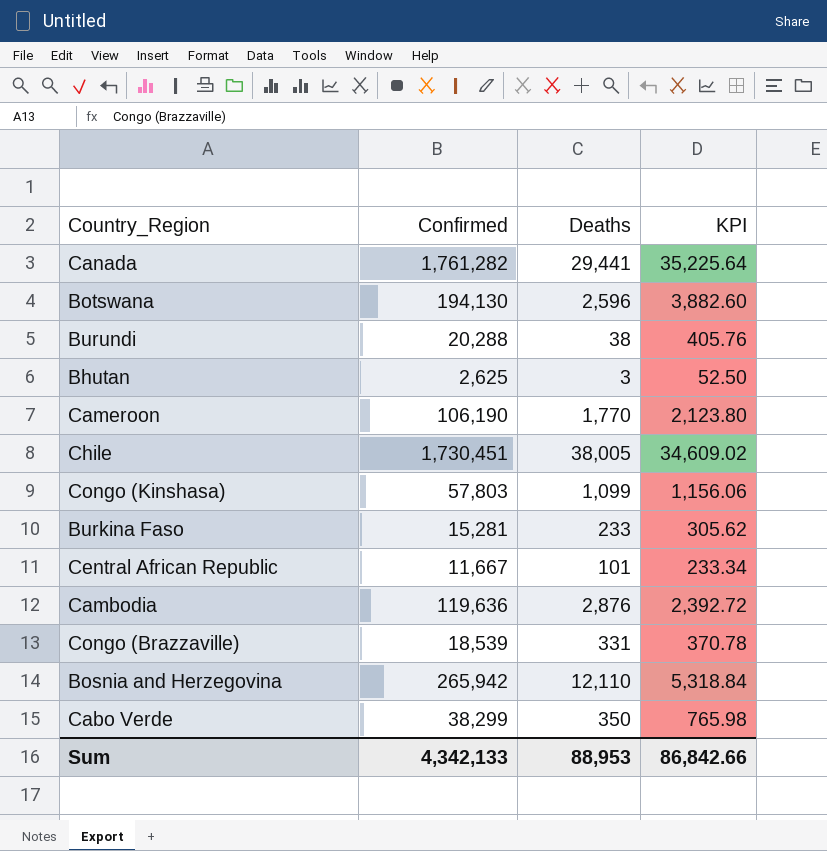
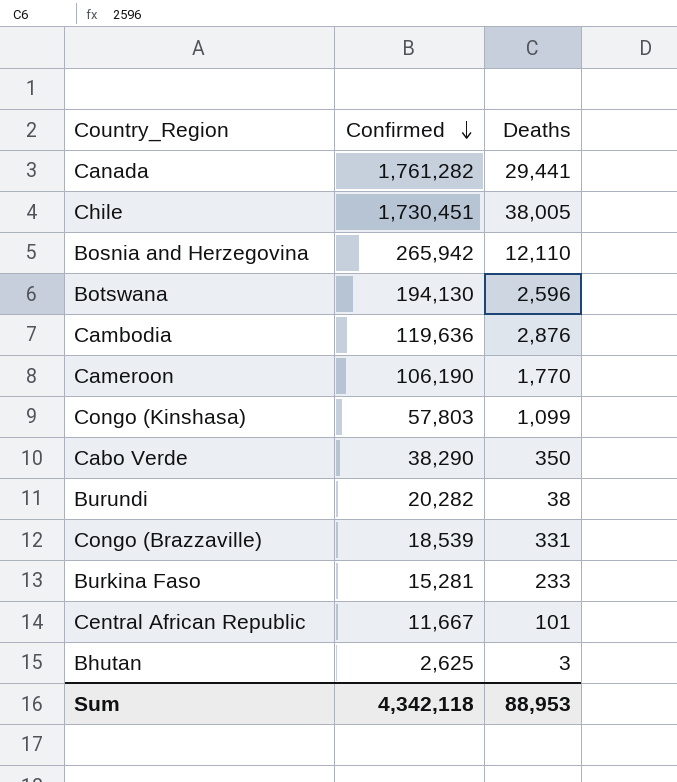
row order: none -> Confirmed descending
column KPI | formula: [Confirmed] * 0.02 -> none
Cabo Verde | Confirmed: 38,299 -> 38,290
Burundi | Confirmed: 20,288 -> 20,282
Sum | Confirmed: 4,342,133 -> 4,342,118

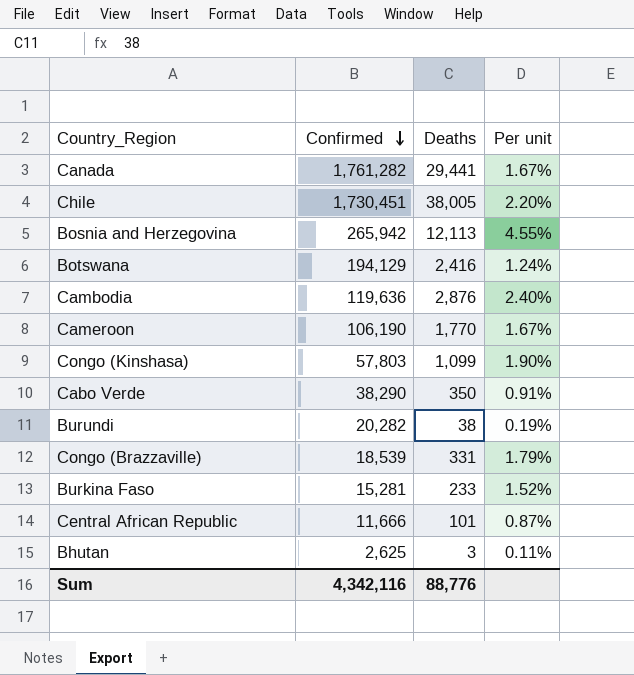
column Per unit | formula: none -> [Deaths] / [Confirmed]
Bosnia and Herzegovina | Deaths: 12,110 -> 12,113
Botswana | Confirmed: 194,130 -> 194,129
Botswana | Deaths: 2,596 -> 2,416
Central African Republic | Confirmed: 11,667 -> 11,666
Sum | Confirmed: 4,342,118 -> 4,342,116
Sum | Deaths: 88,953 -> 88,776

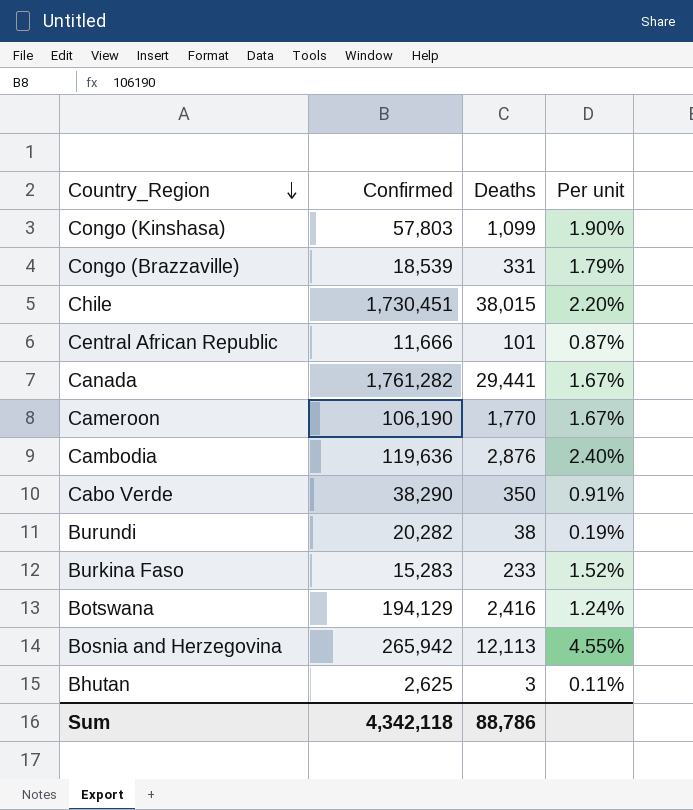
row order: Confirmed descending -> Country_Region descending
Chile | Deaths: 38,005 -> 38,015
Burkina Faso | Confirmed: 15,281 -> 15,283
Sum | Confirmed: 4,342,116 -> 4,342,118
Sum | Deaths: 88,776 -> 88,786

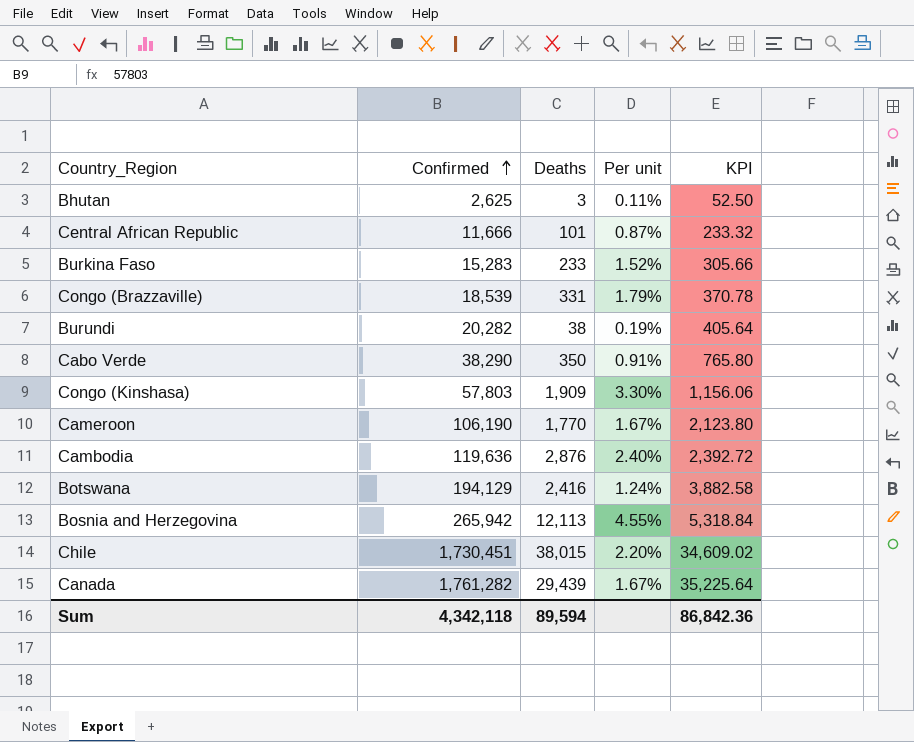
row order: Country_Region descending -> Confirmed ascending
column KPI | formula: none -> [Confirmed] * 0.02
Congo (Kinshasa) | Deaths: 1,099 -> 1,909
Congo (Kinshasa) | Per unit: 1.90% -> 3.30%
Canada | Deaths: 29,441 -> 29,439
Sum | Deaths: 88,786 -> 89,594

